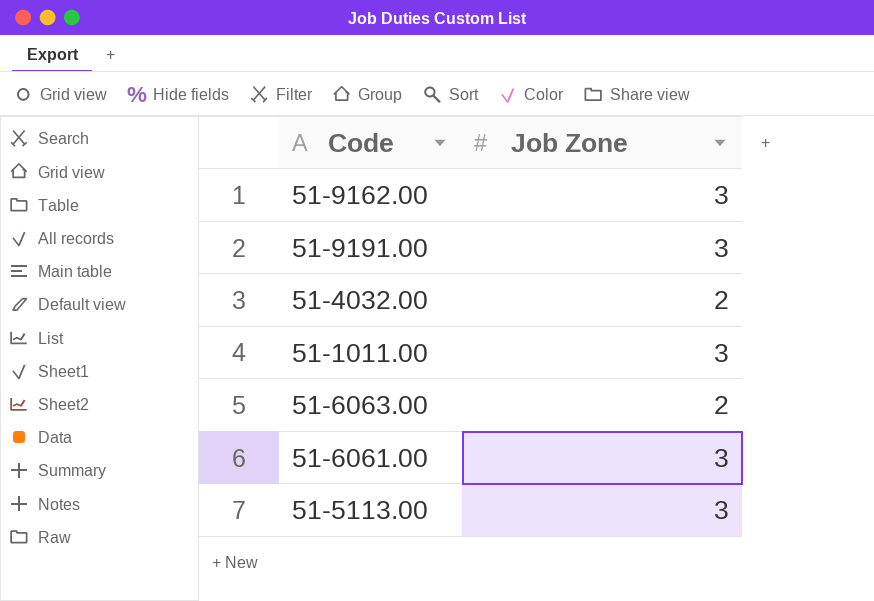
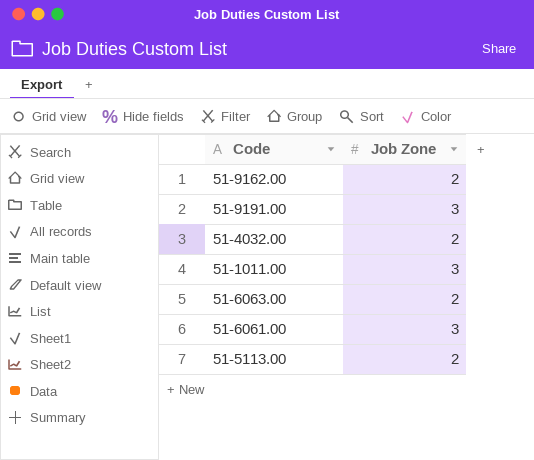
51-9162.00 | Job Zone: 3 -> 2
51-5113.00 | Job Zone: 3 -> 2

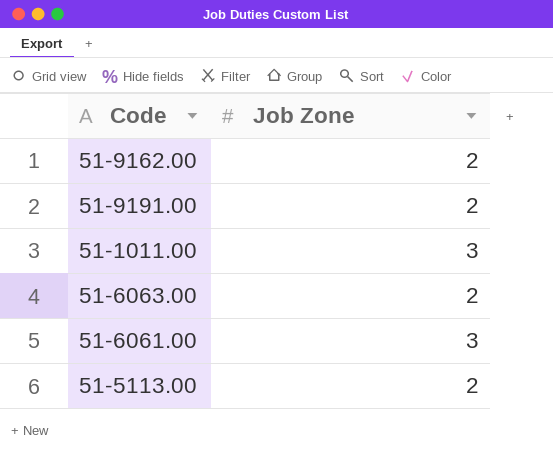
row 51-4032.00: 2 -> none
51-9191.00 | Job Zone: 3 -> 2

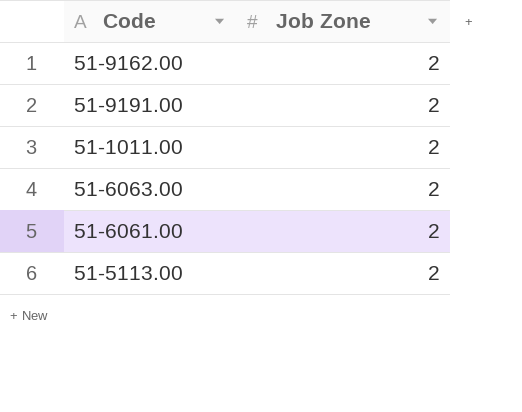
51-1011.00 | Job Zone: 3 -> 2
51-6061.00 | Job Zone: 3 -> 2

